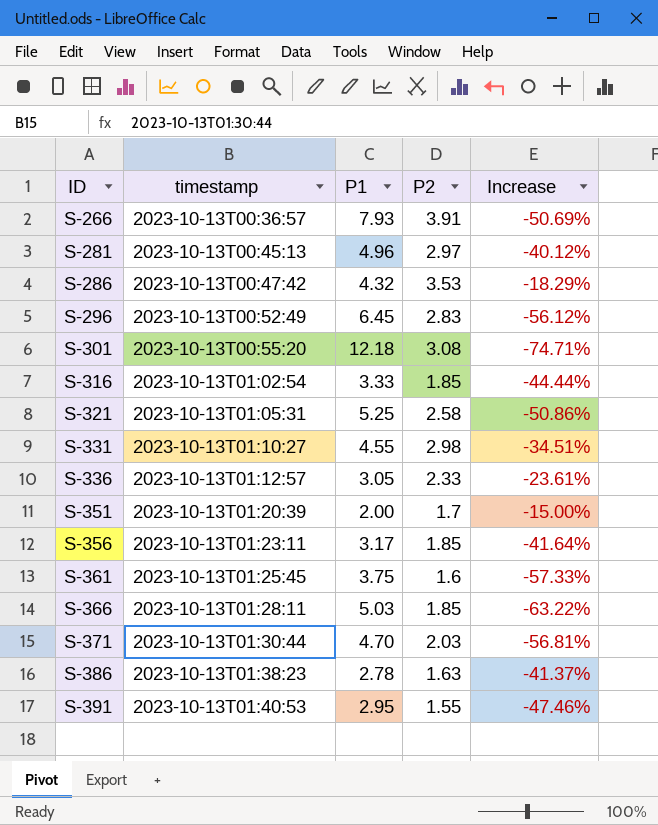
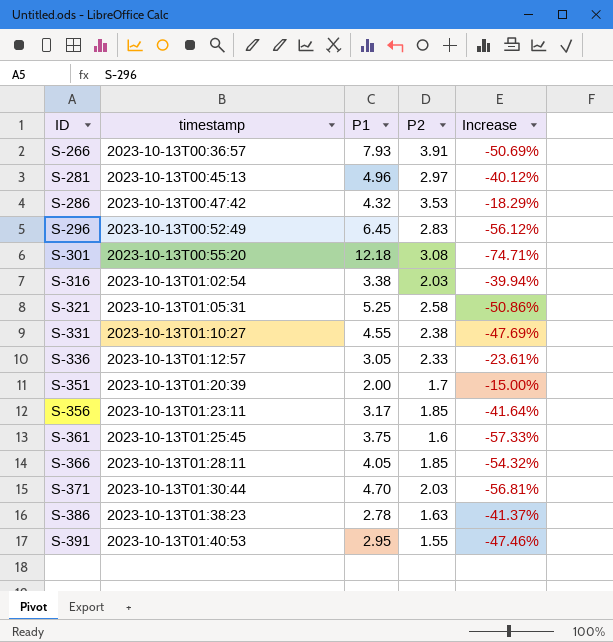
S-316 | P1: 3.33 -> 3.38
S-316 | P2: 1.85 -> 2.03
S-316 | Increase: -44.44% -> -39.94%
S-331 | P2: 2.98 -> 2.38
S-331 | Increase: -34.51% -> -47.69%
S-366 | P1: 5.03 -> 4.05
S-366 | Increase: -63.22% -> -54.32%

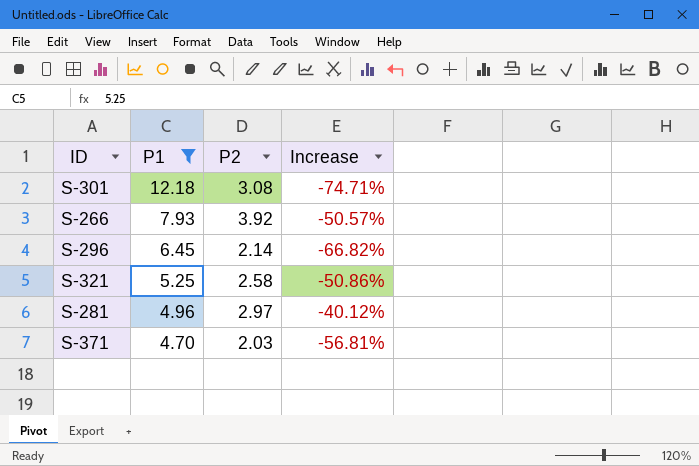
filter: none -> P1 >= 4.70
row order: ID ascending -> P1 descending
column timestamp | position: 2 -> none
S-266 | P2: 3.91 -> 3.92
S-266 | Increase: -50.69% -> -50.57%
S-296 | P2: 2.83 -> 2.14
S-296 | Increase: -56.12% -> -66.82%

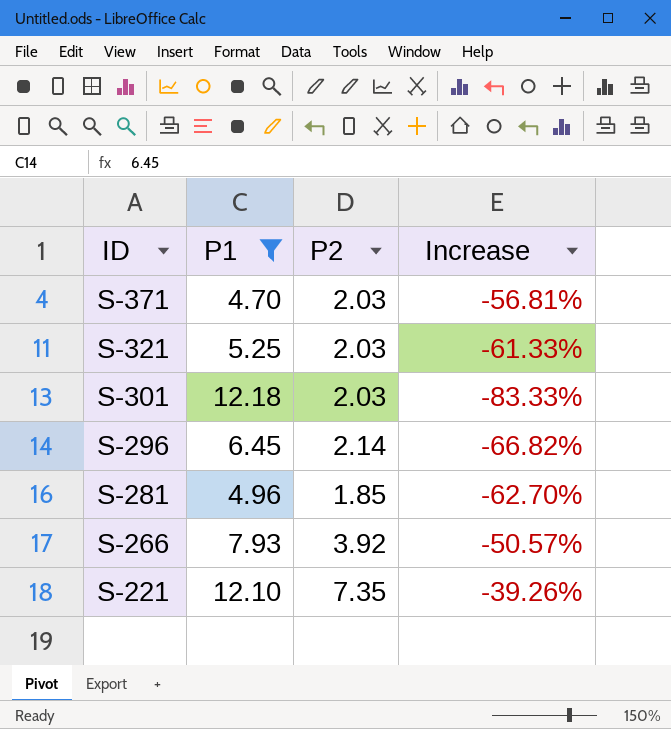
row order: P1 descending -> ID descending
S-321 | P2: 2.58 -> 2.03
S-321 | Increase: -50.86% -> -61.33%
S-301 | P2: 3.08 -> 2.03
S-301 | Increase: -74.71% -> -83.33%
S-281 | P2: 2.97 -> 1.85
S-281 | Increase: -40.12% -> -62.70%
row S-221: none -> 12.10 | 7.35 | -39.26%

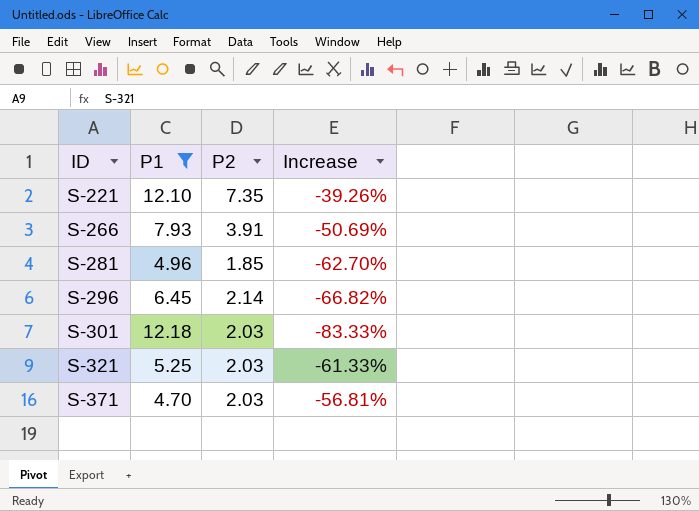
row order: ID descending -> ID ascending
S-266 | P2: 3.92 -> 3.91
S-266 | Increase: -50.57% -> -50.69%

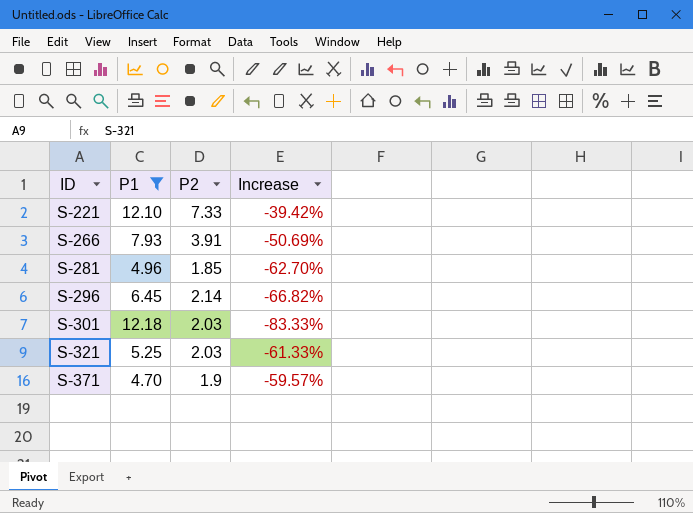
S-221 | P2: 7.35 -> 7.33
S-221 | Increase: -39.26% -> -39.42%
S-371 | P2: 2.03 -> 1.9
S-371 | Increase: -56.81% -> -59.57%

